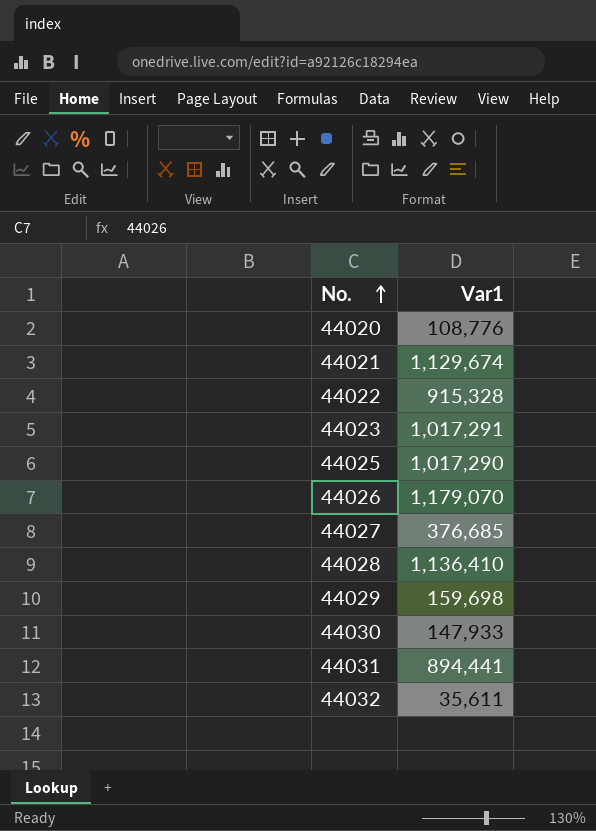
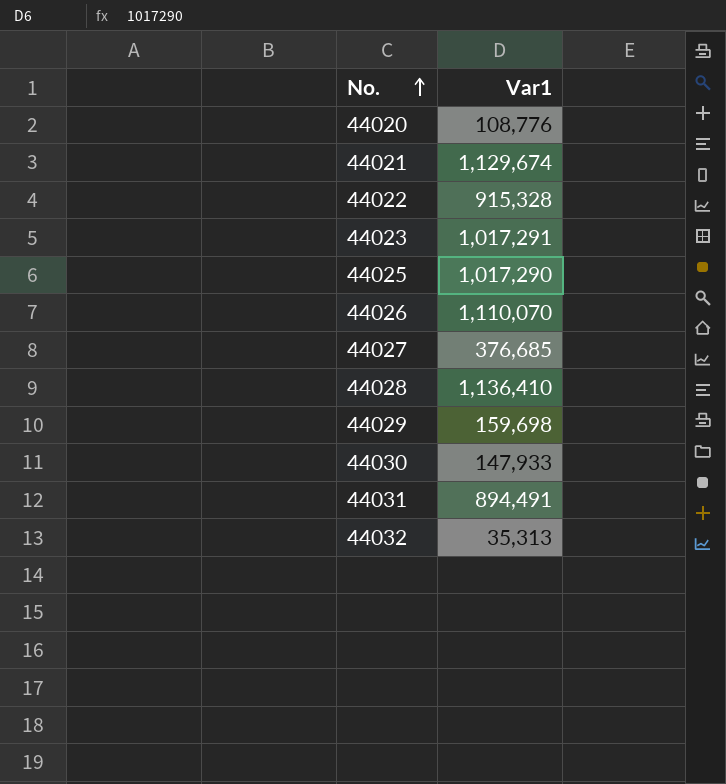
44026 | Var1: 1,179,070 -> 1,110,070
44031 | Var1: 894,441 -> 894,491
44032 | Var1: 35,611 -> 35,313

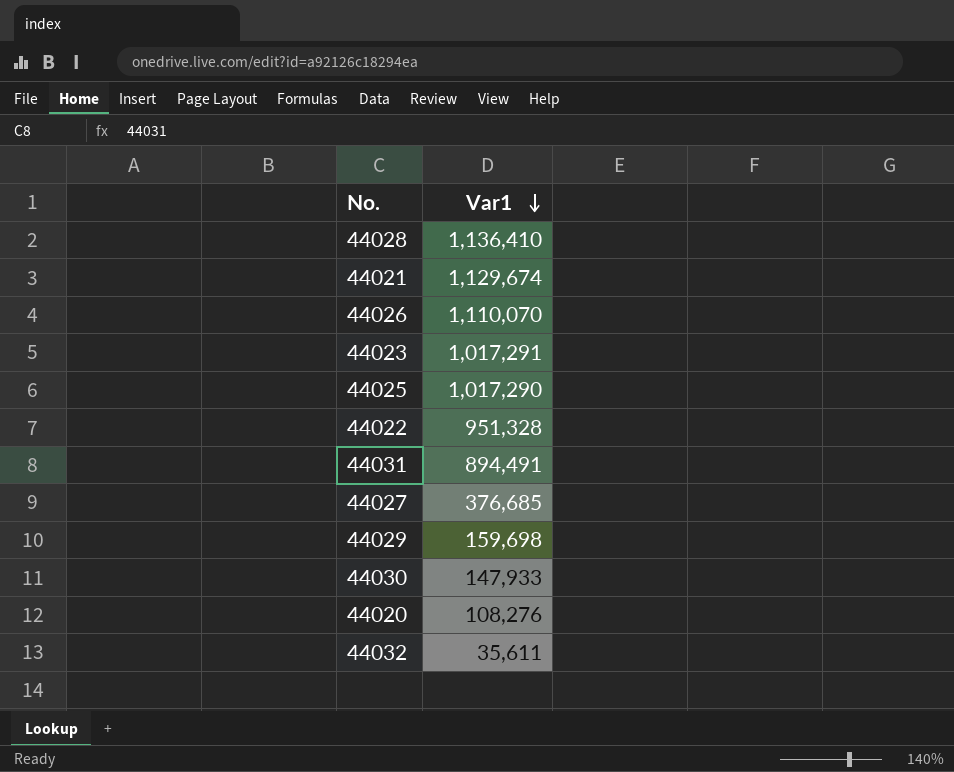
row order: No. ascending -> Var1 descending
44022 | Var1: 915,328 -> 951,328
44020 | Var1: 108,776 -> 108,276
44032 | Var1: 35,313 -> 35,611

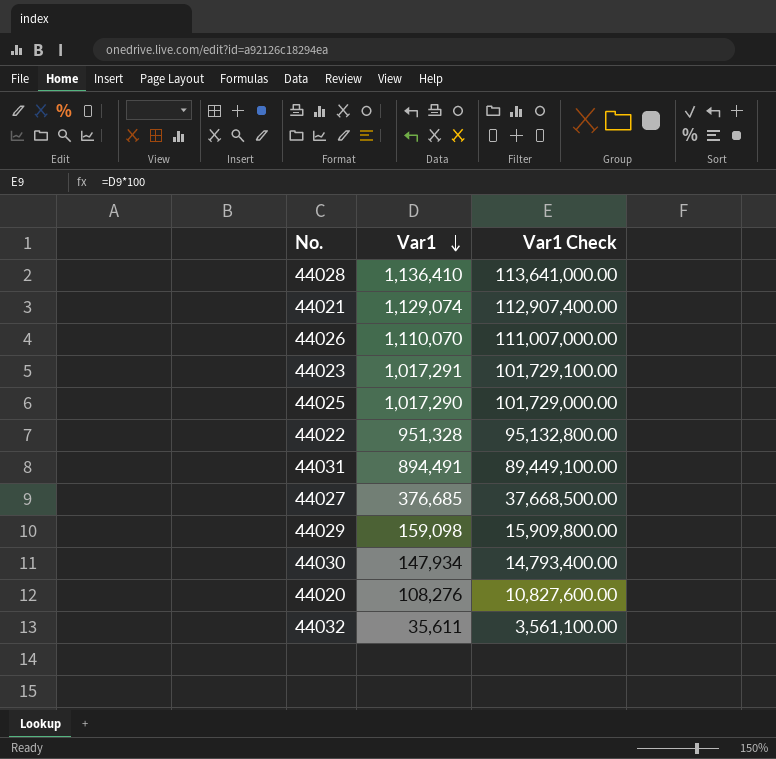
column Var1 Check | formula: none -> [Var1] * 100
44021 | Var1: 1,129,674 -> 1,129,074
44029 | Var1: 159,698 -> 159,098
44030 | Var1: 147,933 -> 147,934

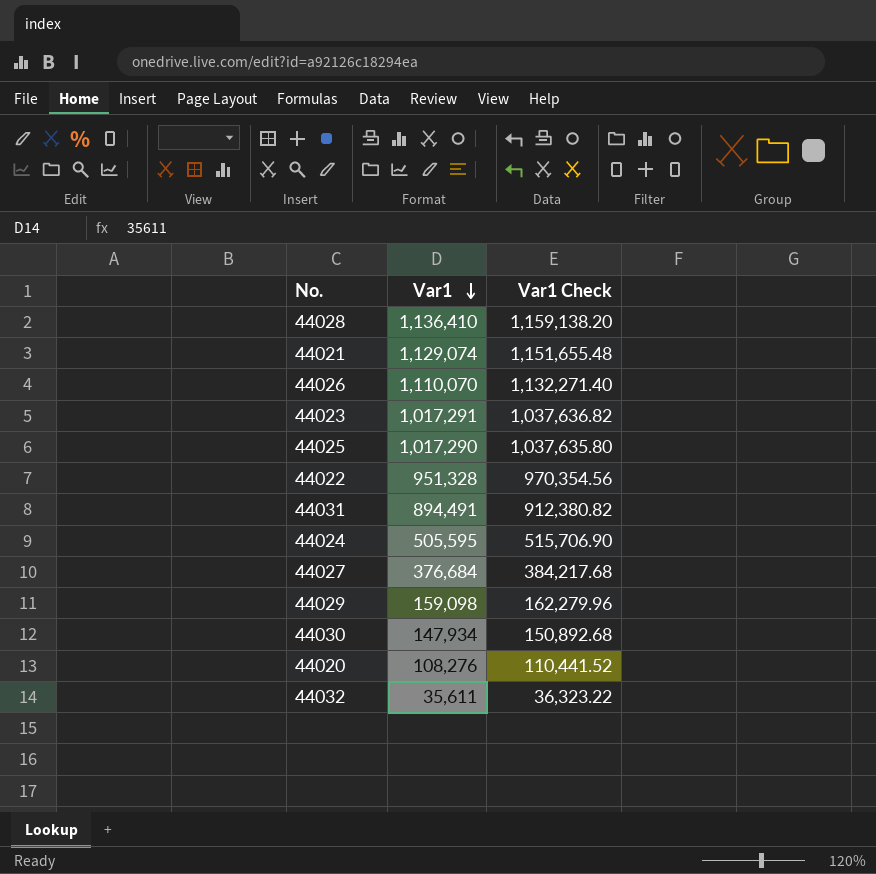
column Var1 Check | formula: [Var1] * 100 -> [Var1] * 1.02
row 44024: none -> 505,595 | 515,706.90
44027 | Var1: 376,685 -> 376,684

